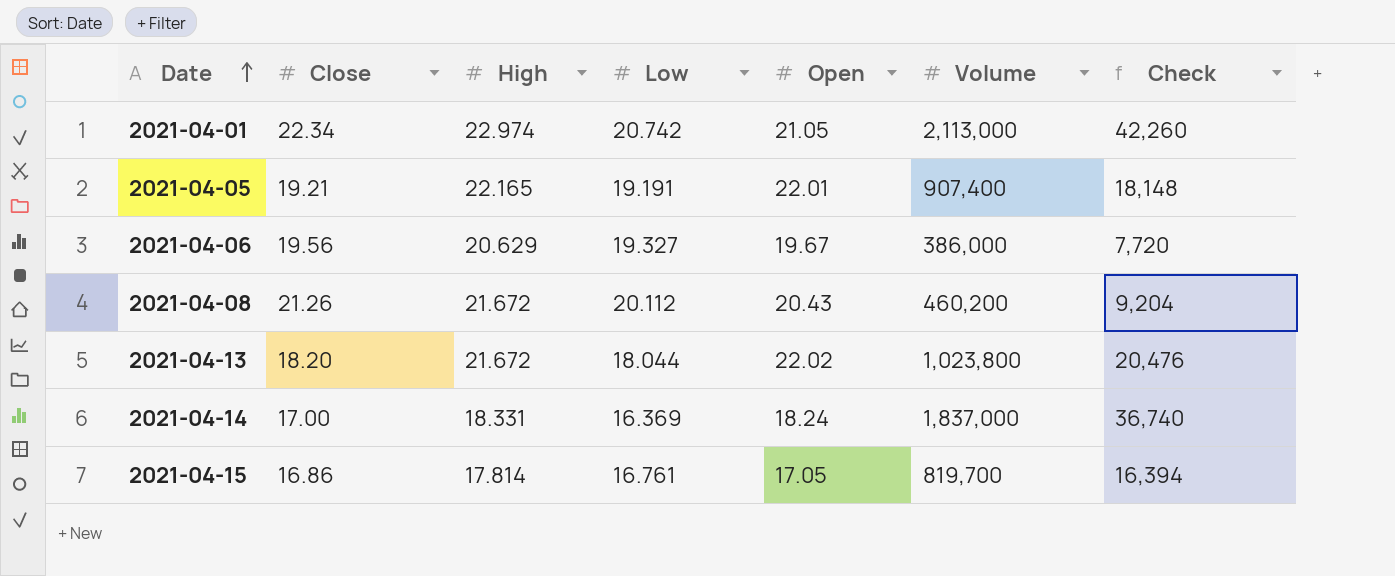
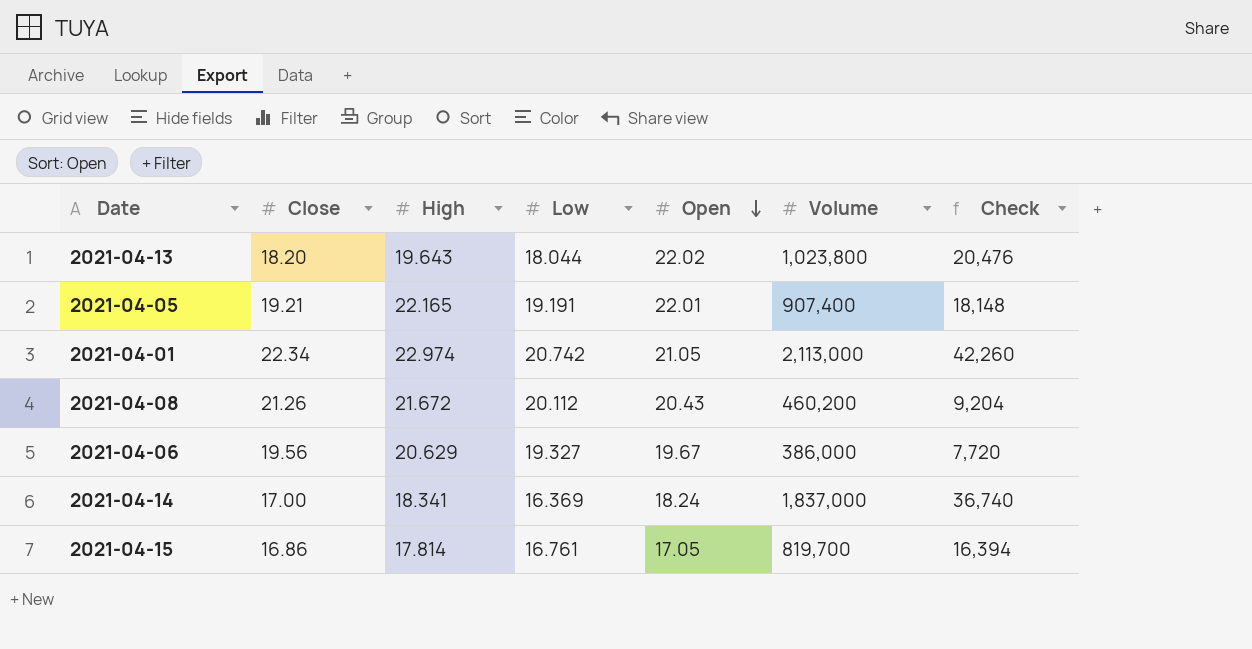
row order: Date ascending -> Open descending
2021-04-13 | High: 21.672 -> 19.643
2021-04-14 | High: 18.331 -> 18.341

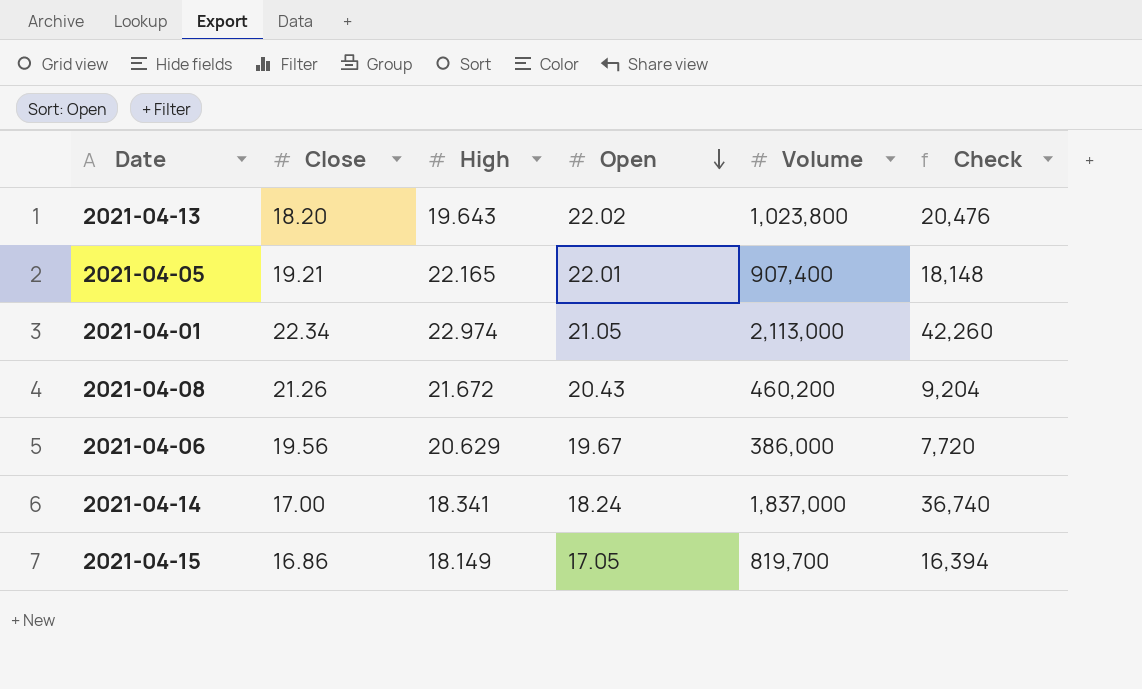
column Low | position: 4 -> none
2021-04-15 | High: 17.814 -> 18.149

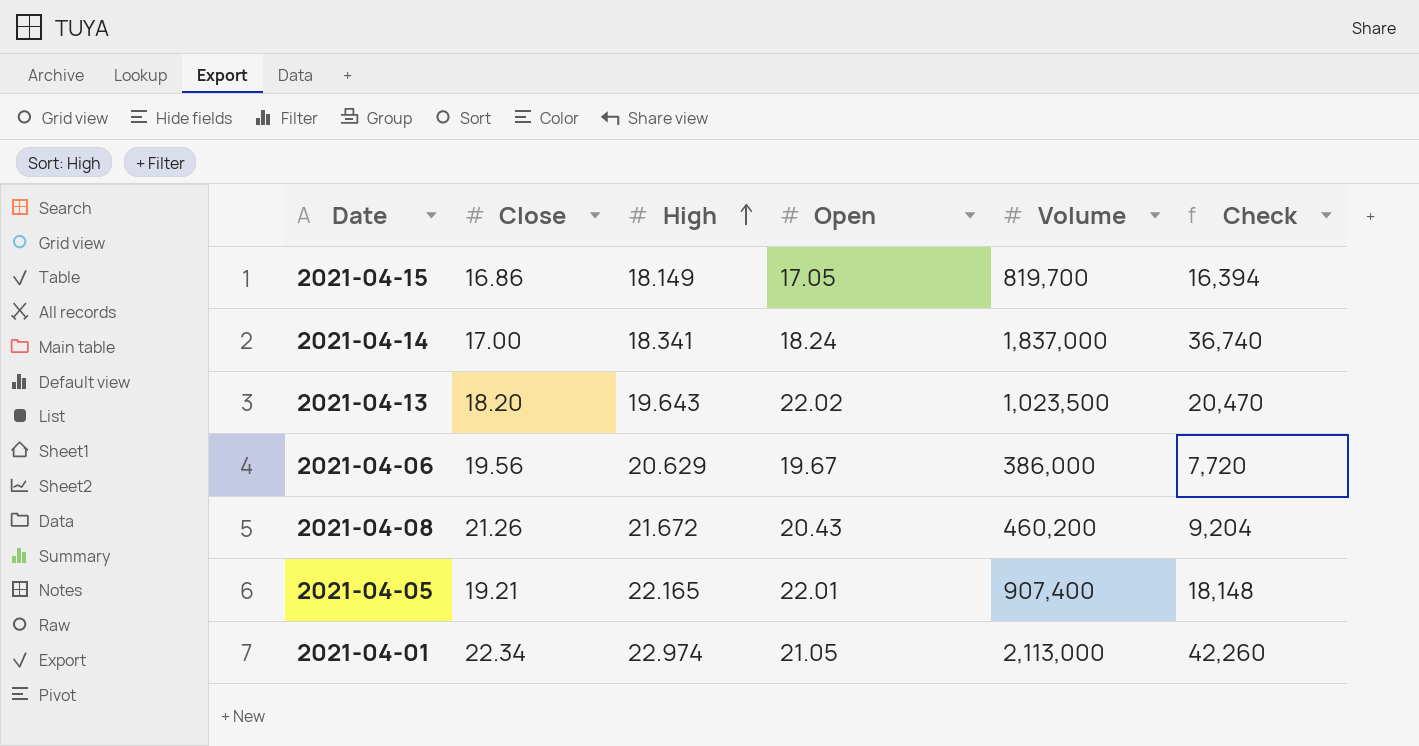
row order: Open descending -> High ascending
2021-04-13 | Volume: 1,023,800 -> 1,023,500
2021-04-13 | Check: 20,476 -> 20,470

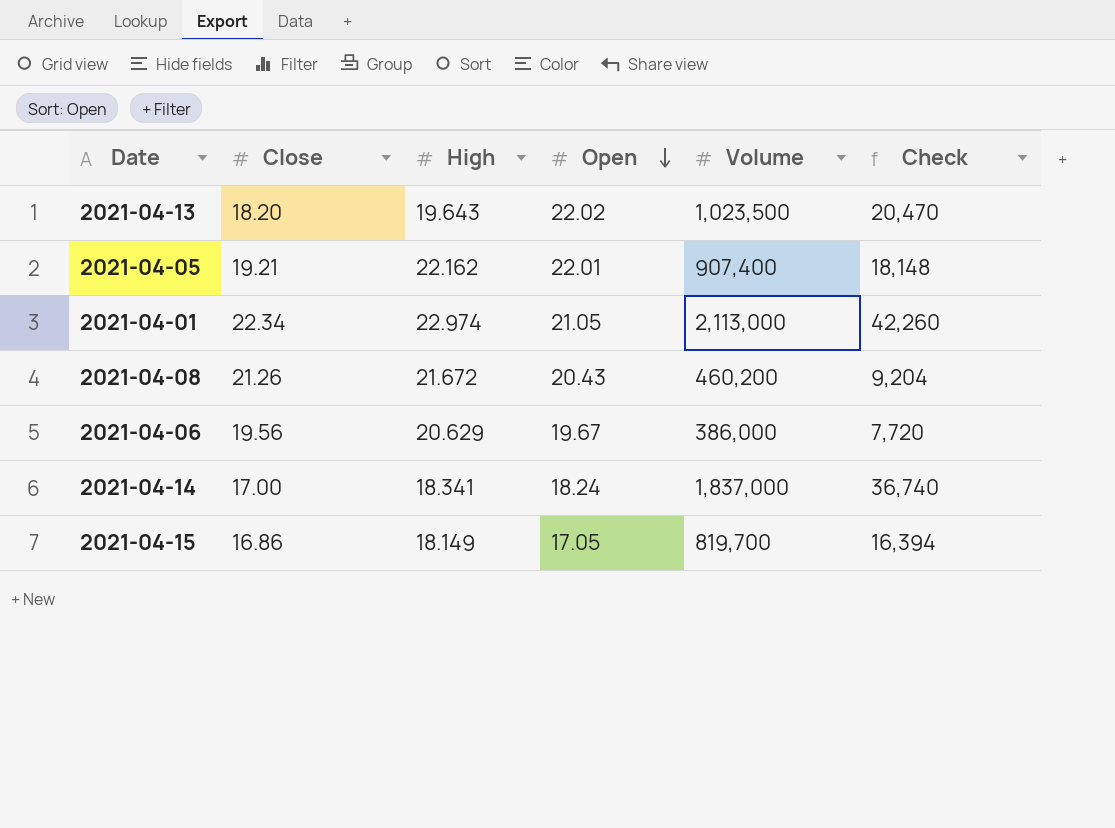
row order: High ascending -> Open descending
2021-04-05 | High: 22.165 -> 22.162

